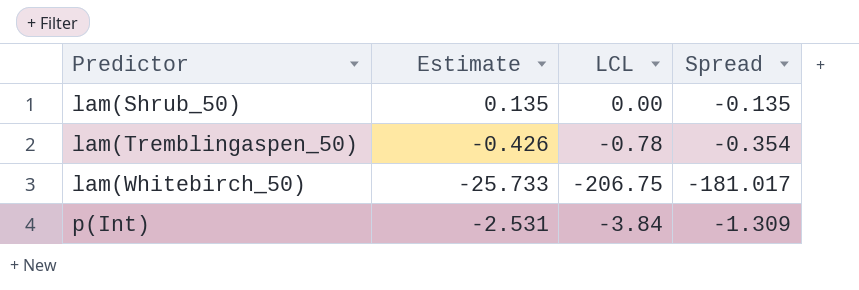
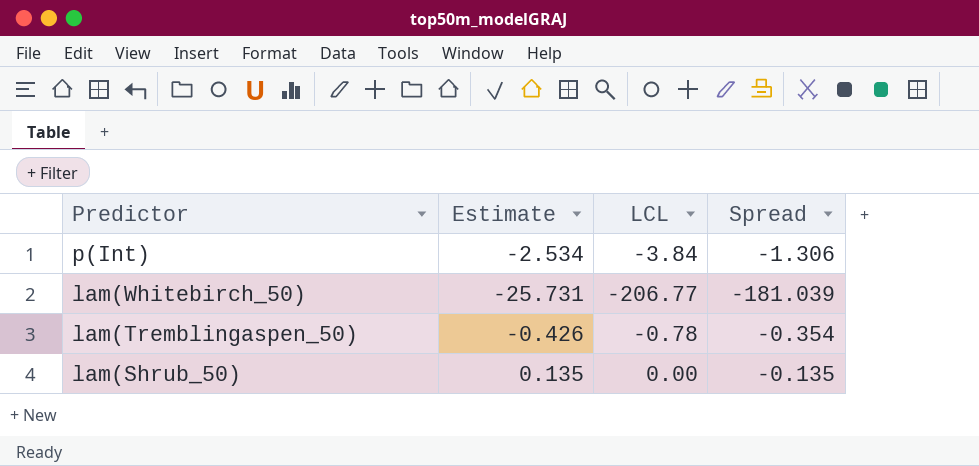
row order: Predictor ascending -> Predictor descending
p(Int) | Estimate: -2.531 -> -2.534
p(Int) | Spread: -1.309 -> -1.306
lam(Whitebirch_50) | Estimate: -25.733 -> -25.731
lam(Whitebirch_50) | LCL: -206.75 -> -206.77
lam(Whitebirch_50) | Spread: -181.017 -> -181.039

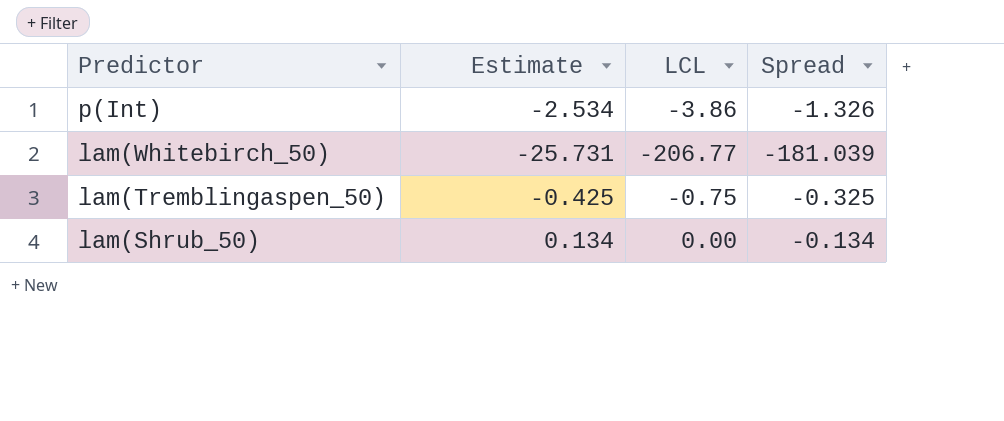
p(Int) | LCL: -3.84 -> -3.86
p(Int) | Spread: -1.306 -> -1.326
lam(Tremblingaspen_50) | Estimate: -0.426 -> -0.425
lam(Tremblingaspen_50) | LCL: -0.78 -> -0.75
lam(Tremblingaspen_50) | Spread: -0.354 -> -0.325
lam(Shrub_50) | Estimate: 0.135 -> 0.134
lam(Shrub_50) | Spread: -0.135 -> -0.134

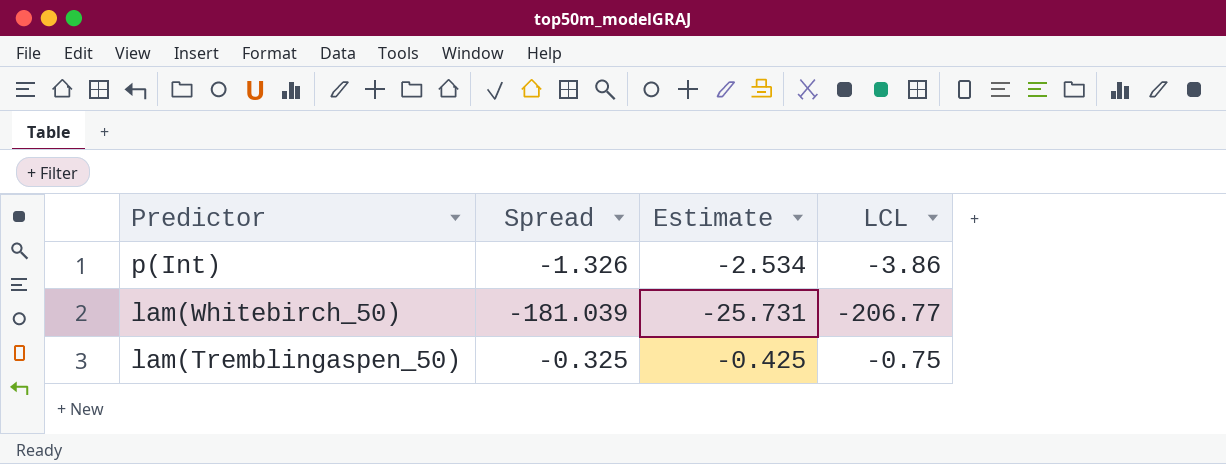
column Spread | position: 4 -> 2
row lam(Shrub_50): 0.134 | 0.00 | -0.134 -> none

